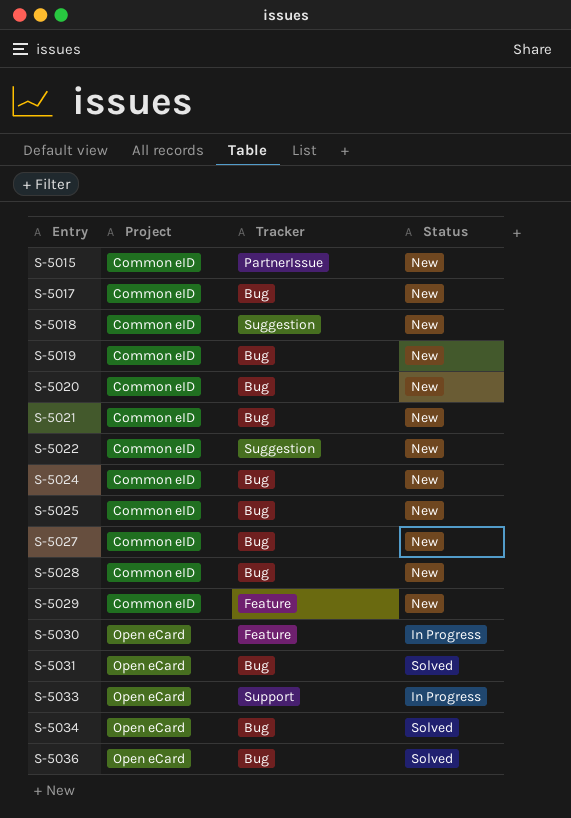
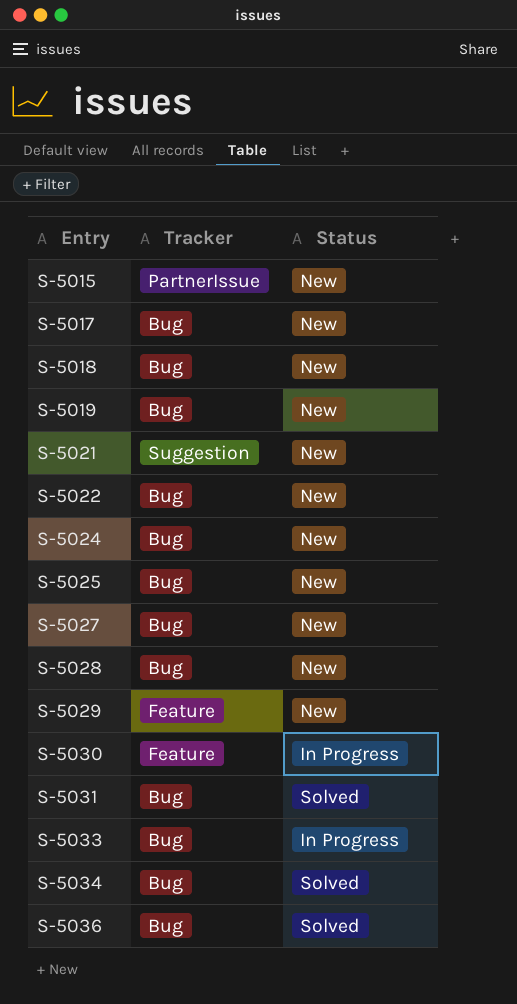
column Project | position: 2 -> none
row S-5020: Common eID | Bug | New -> none
S-5018 | Tracker: Suggestion -> Bug
S-5021 | Tracker: Bug -> Suggestion
S-5022 | Tracker: Suggestion -> Bug
S-5033 | Tracker: Support -> Bug

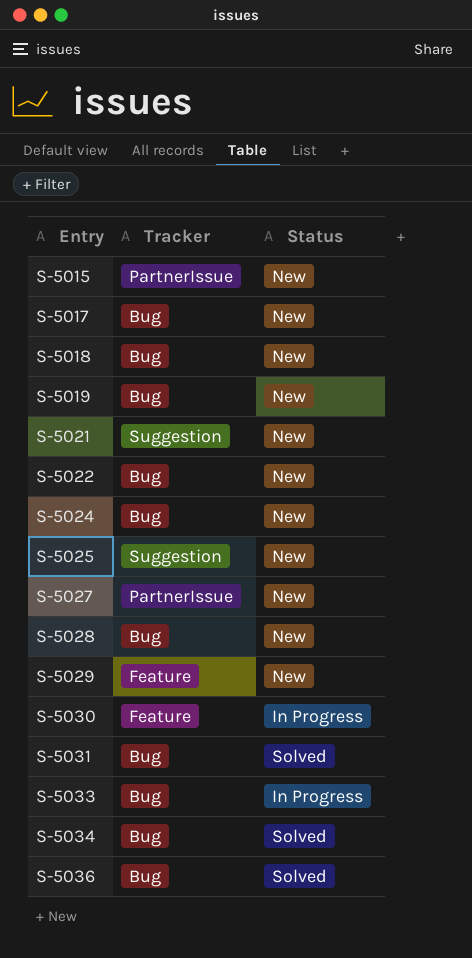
S-5025 | Tracker: Bug -> Suggestion
S-5027 | Tracker: Bug -> PartnerIssue

